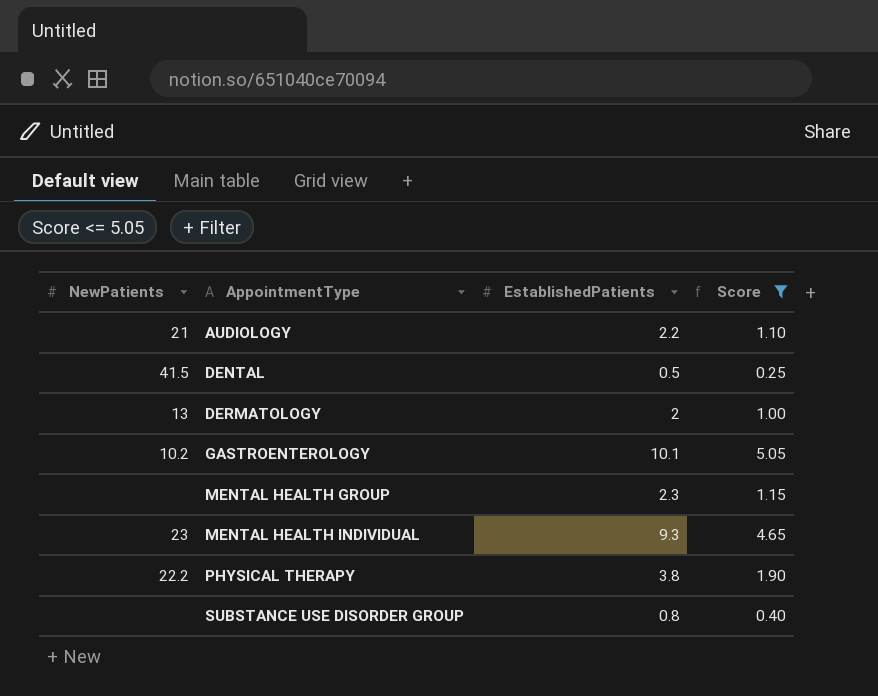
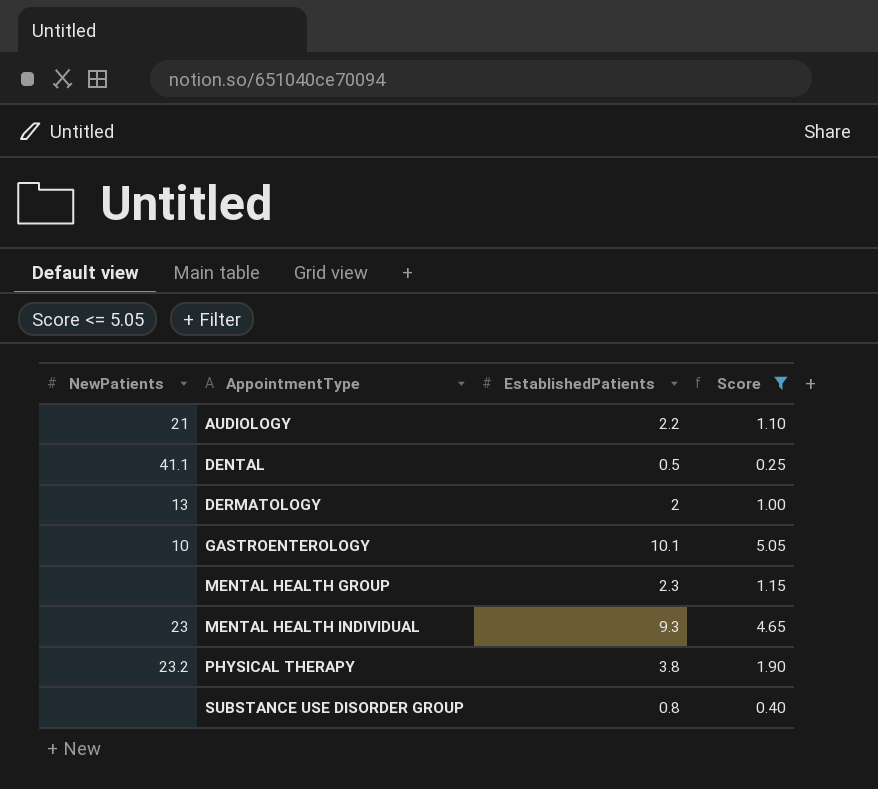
DENTAL | NewPatients: 41.5 -> 41.1
GASTROENTEROLOGY | NewPatients: 10.2 -> 10
PHYSICAL THERAPY | NewPatients: 22.2 -> 23.2

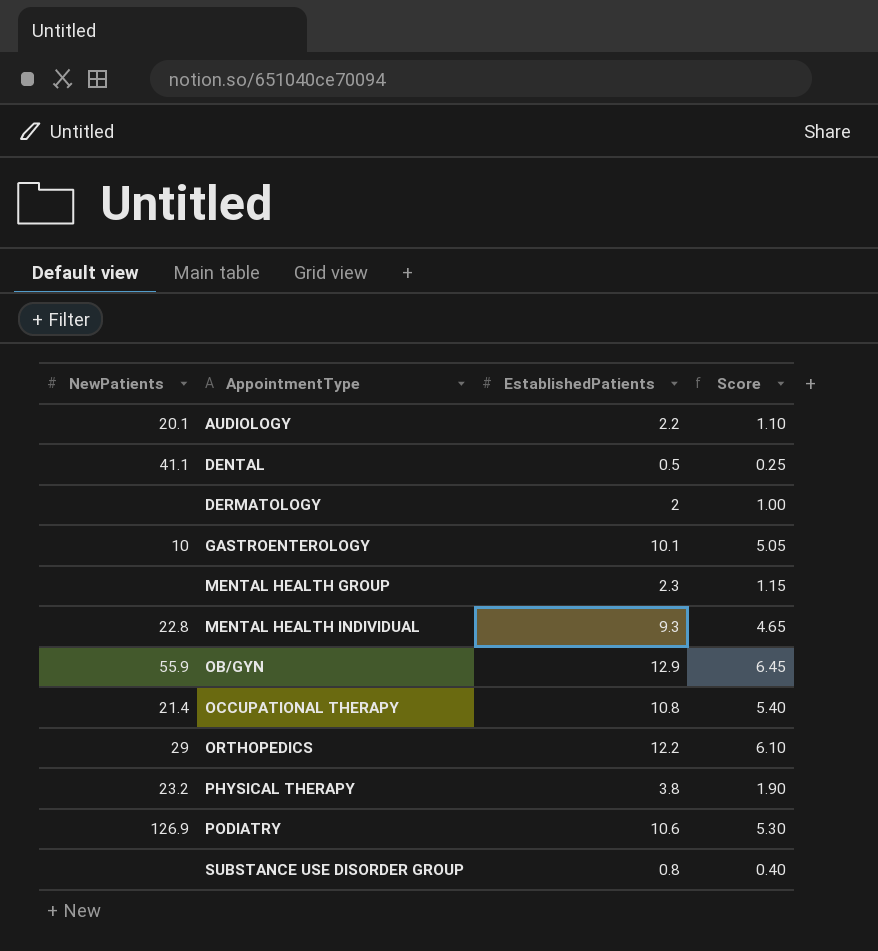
filter: Score <= 5.05 -> none
AUDIOLOGY | NewPatients: 21 -> 20.1
DERMATOLOGY | NewPatients: 13 -> none
MENTAL HEALTH INDIVIDUAL | NewPatients: 23 -> 22.8

